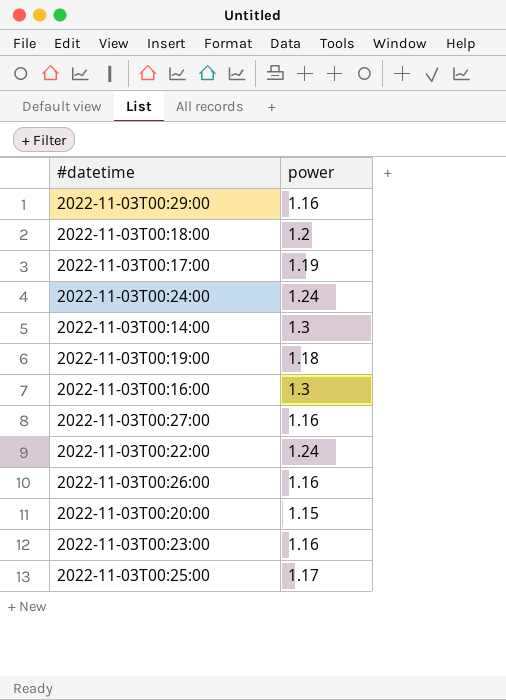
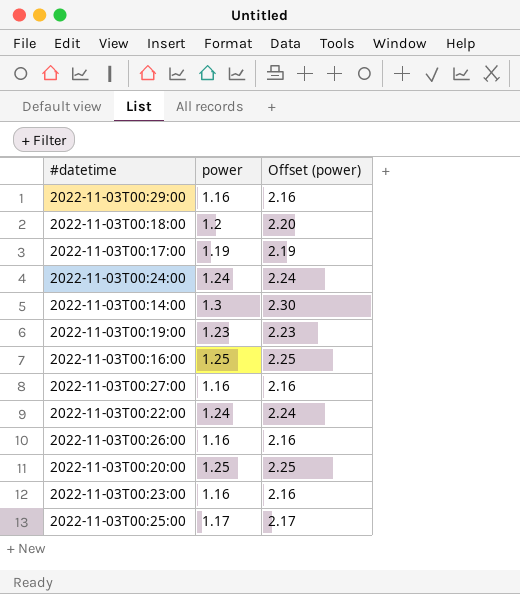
column Offset (power) | formula: none -> [power] + 1
2022-11-03T00:19:00 | power: 1.18 -> 1.23
2022-11-03T00:16:00 | power: 1.3 -> 1.25
2022-11-03T00:20:00 | power: 1.15 -> 1.25

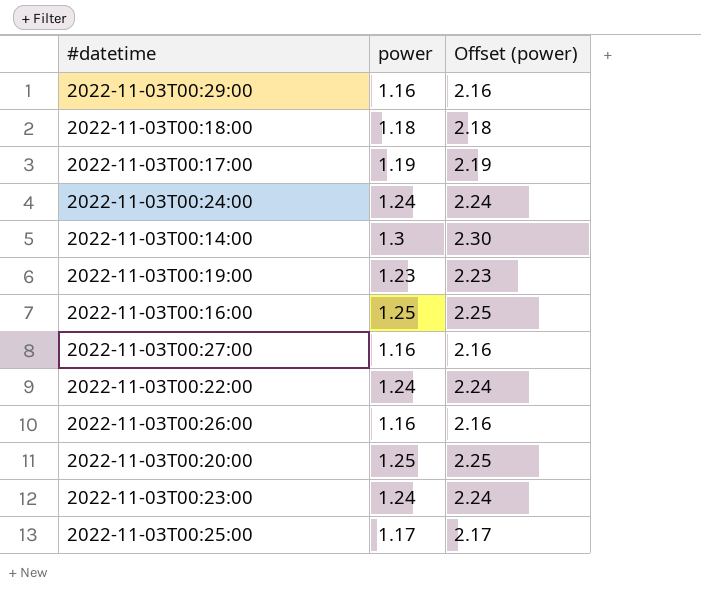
2022-11-03T00:18:00 | power: 1.2 -> 1.18
2022-11-03T00:18:00 | Offset (power): 2.20 -> 2.18
2022-11-03T00:23:00 | power: 1.16 -> 1.24
2022-11-03T00:23:00 | Offset (power): 2.16 -> 2.24

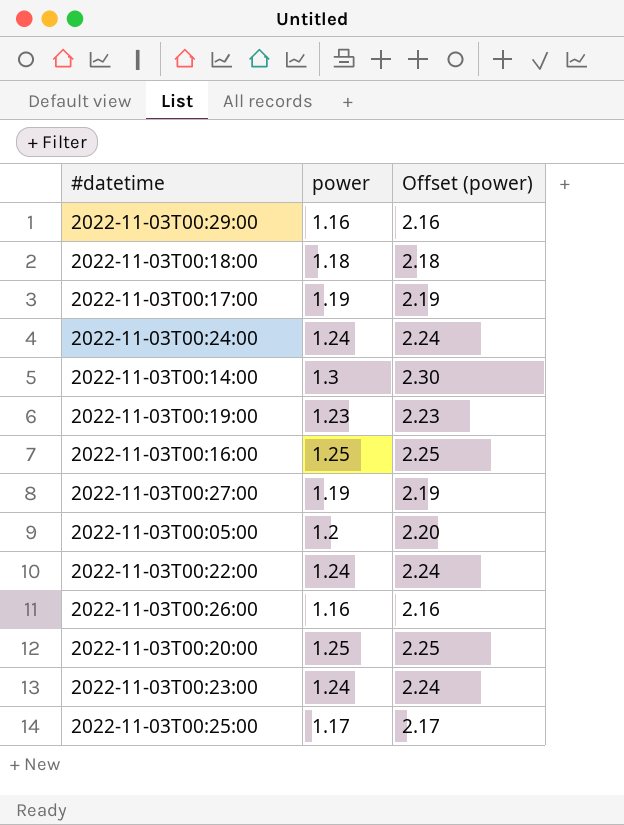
2022-11-03T00:27:00 | power: 1.16 -> 1.19
2022-11-03T00:27:00 | Offset (power): 2.16 -> 2.19
row 2022-11-03T00:05:00: none -> 1.2 | 2.20

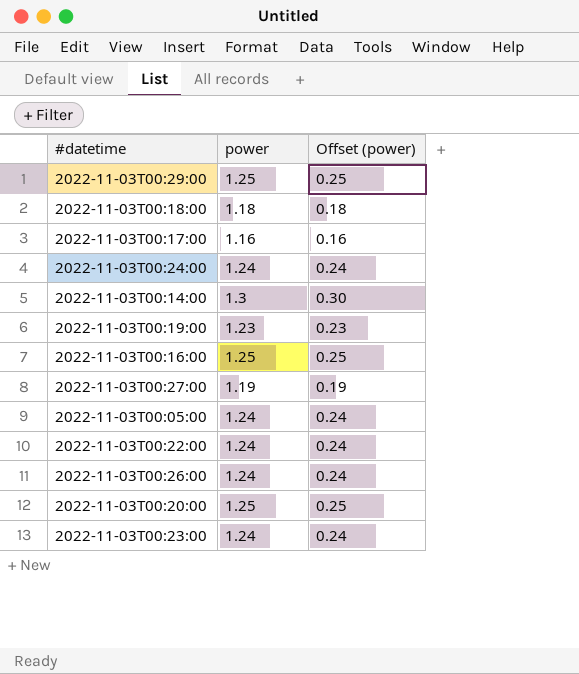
column Offset (power) | formula: [power] + 1 -> [power] - 1
row 2022-11-03T00:25:00: 1.17 | 2.17 -> none
2022-11-03T00:29:00 | power: 1.16 -> 1.25
2022-11-03T00:17:00 | power: 1.19 -> 1.16
2022-11-03T00:05:00 | power: 1.2 -> 1.24
2022-11-03T00:26:00 | power: 1.16 -> 1.24

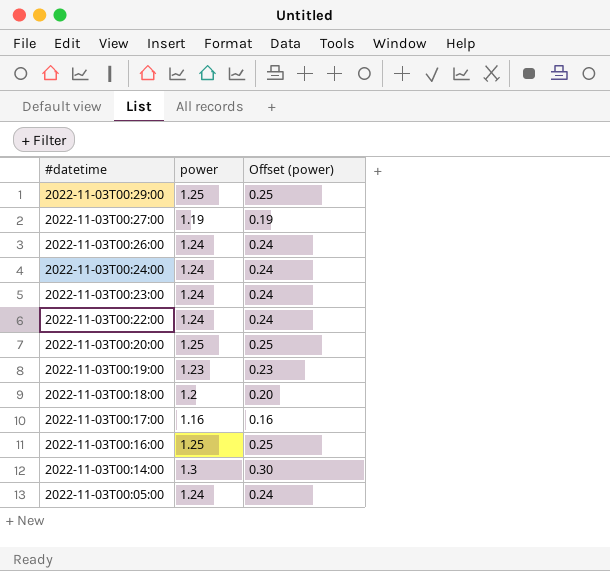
row order: none -> #datetime descending
2022-11-03T00:18:00 | power: 1.18 -> 1.2
2022-11-03T00:18:00 | Offset (power): 0.18 -> 0.20

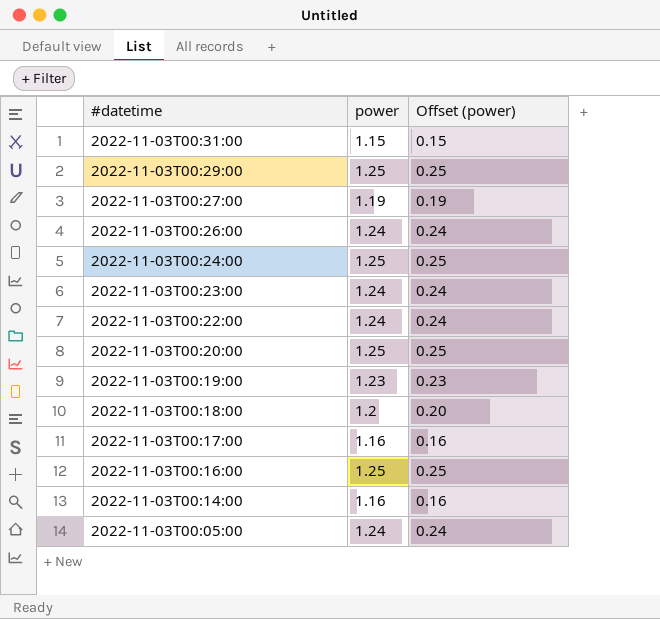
row 2022-11-03T00:31:00: none -> 1.15 | 0.15
2022-11-03T00:24:00 | power: 1.24 -> 1.25
2022-11-03T00:24:00 | Offset (power): 0.24 -> 0.25
2022-11-03T00:14:00 | power: 1.3 -> 1.16
2022-11-03T00:14:00 | Offset (power): 0.30 -> 0.16

